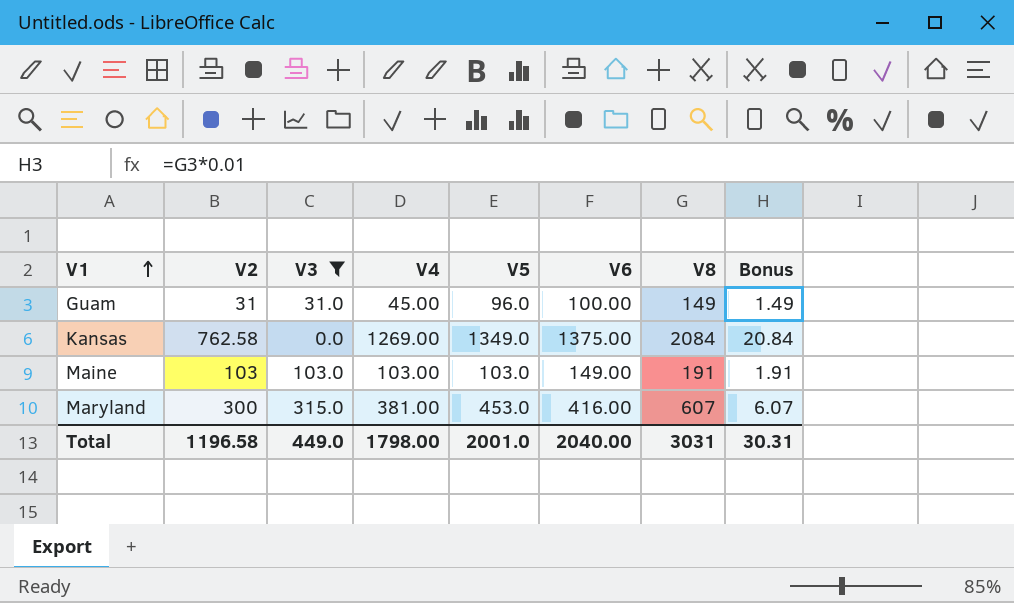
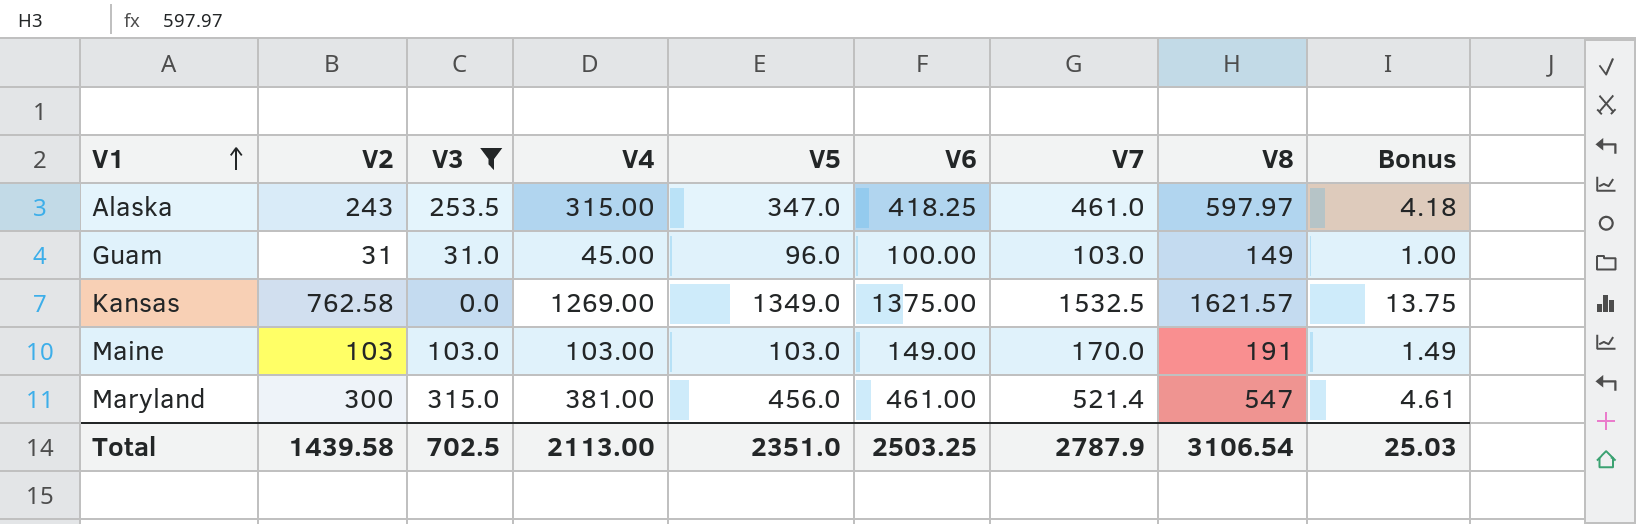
column V7 | position: none -> 7
column Bonus | formula: [V8] * 0.01 -> [V6] * 0.01
row Alaska: none -> 243 | 253.5 | 315.00 | 347.0 | 418.25 | 461.0 | 597.97 | 4.18
Kansas | V8: 2084 -> 1621.57
Maryland | V5: 453.0 -> 456.0
Maryland | V6: 416.00 -> 461.00
Maryland | V8: 607 -> 547
Total | V2: 1196.58 -> 1439.58
Total | V3: 449.0 -> 702.5
Total | V4: 1798.00 -> 2113.00
Total | V5: 2001.0 -> 2351.0
Total | V6: 2040.00 -> 2503.25
Total | V8: 3031 -> 3106.54
Total | Bonus: 30.31 -> 25.03

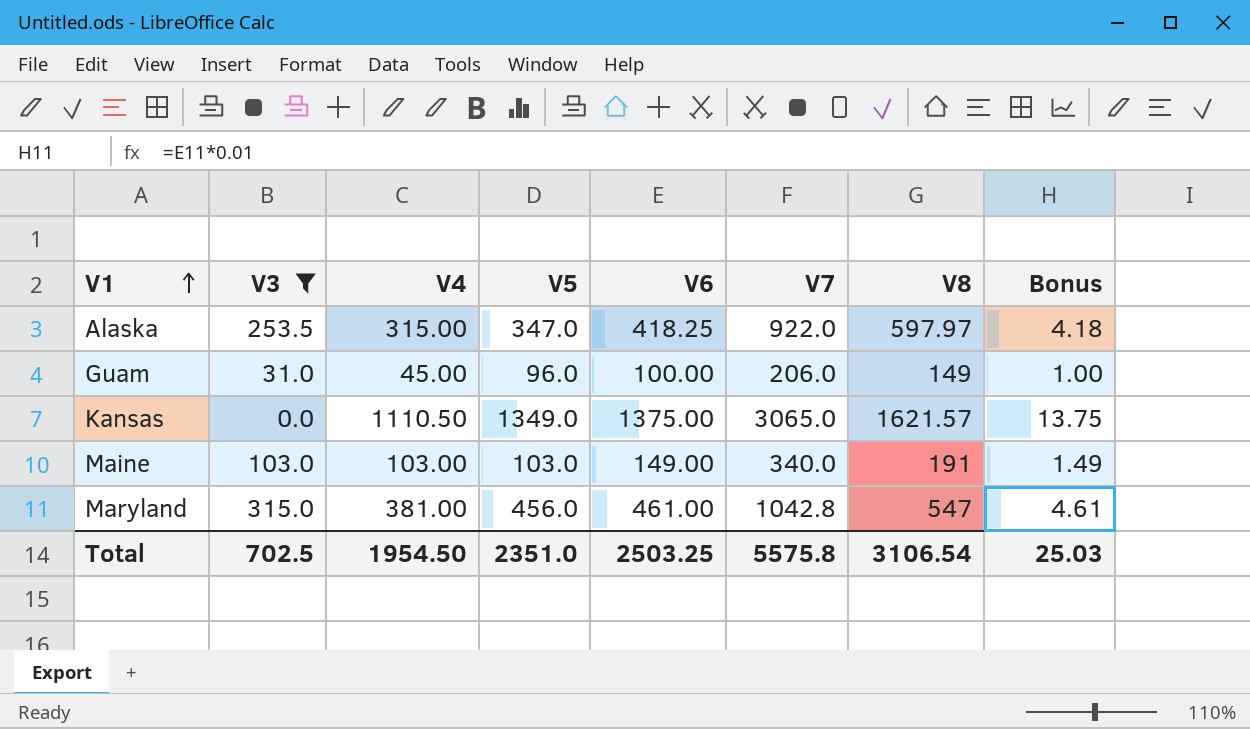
column V2 | position: 2 -> none
Alaska | V7: 461.0 -> 922.0
Guam | V7: 103.0 -> 206.0
Kansas | V4: 1269.00 -> 1110.50
Kansas | V7: 1532.5 -> 3065.0
Maine | V7: 170.0 -> 340.0
Maryland | V7: 521.4 -> 1042.8
Total | V4: 2113.00 -> 1954.50
Total | V7: 2787.9 -> 5575.8

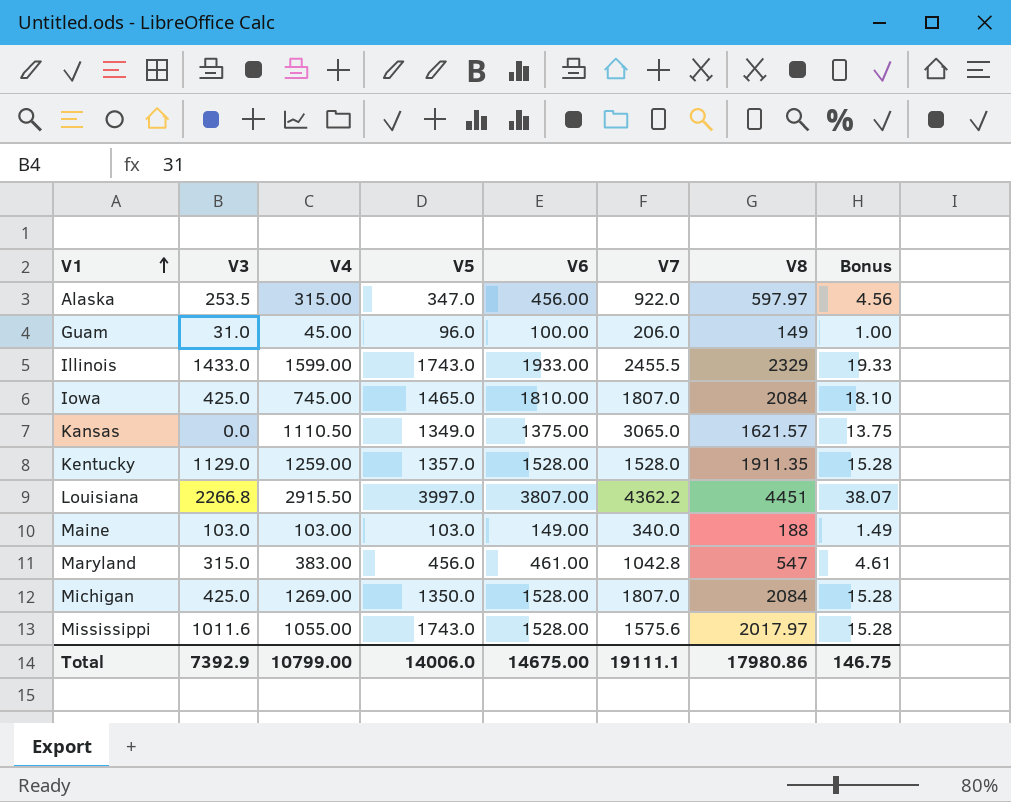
filter: V3 <= 315.0 -> none
Alaska | V6: 418.25 -> 456.00
Alaska | Bonus: 4.18 -> 4.56
Maine | V8: 191 -> 188
Maryland | V4: 381.00 -> 383.00
Total | V3: 702.5 -> 7392.9
Total | V4: 1954.50 -> 10799.00
Total | V5: 2351.0 -> 14006.0
Total | V6: 2503.25 -> 14675.00
Total | V7: 5575.8 -> 19111.1
Total | V8: 3106.54 -> 17980.86
Total | Bonus: 25.03 -> 146.75

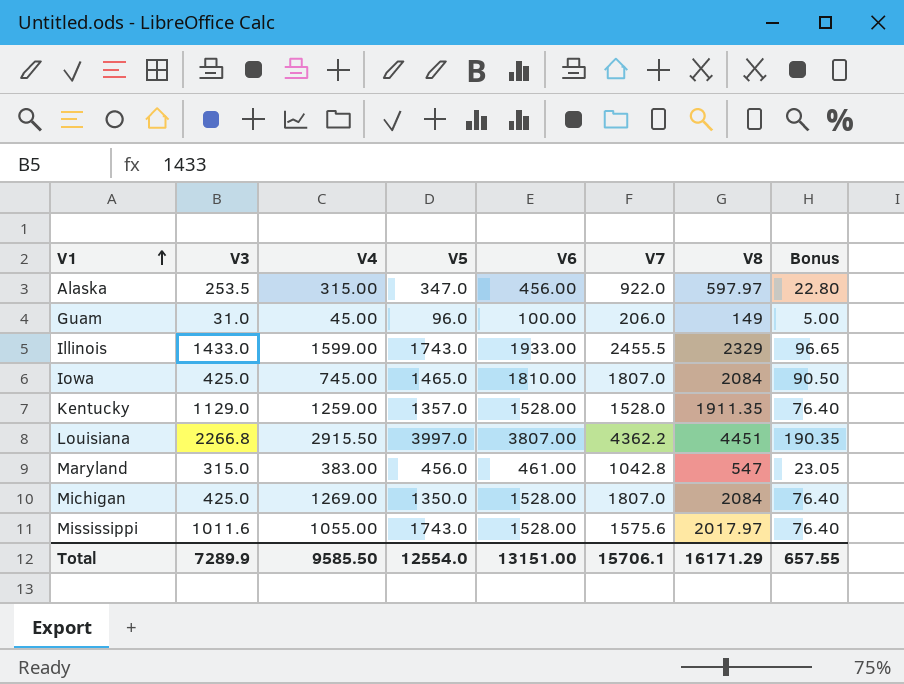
column Bonus | formula: [V6] * 0.01 -> [V6] * 0.05
row Kansas: 0.0 | 1110.50 | 1349.0 | 1375.00 | 3065.0 | 1621.57 | 13.75 -> none
row Maine: 103.0 | 103.00 | 103.0 | 149.00 | 340.0 | 188 | 1.49 -> none
Total | V3: 7392.9 -> 7289.9
Total | V4: 10799.00 -> 9585.50
Total | V5: 14006.0 -> 12554.0
Total | V6: 14675.00 -> 13151.00
Total | V7: 19111.1 -> 15706.1
Total | V8: 17980.86 -> 16171.29
Total | Bonus: 146.75 -> 657.55

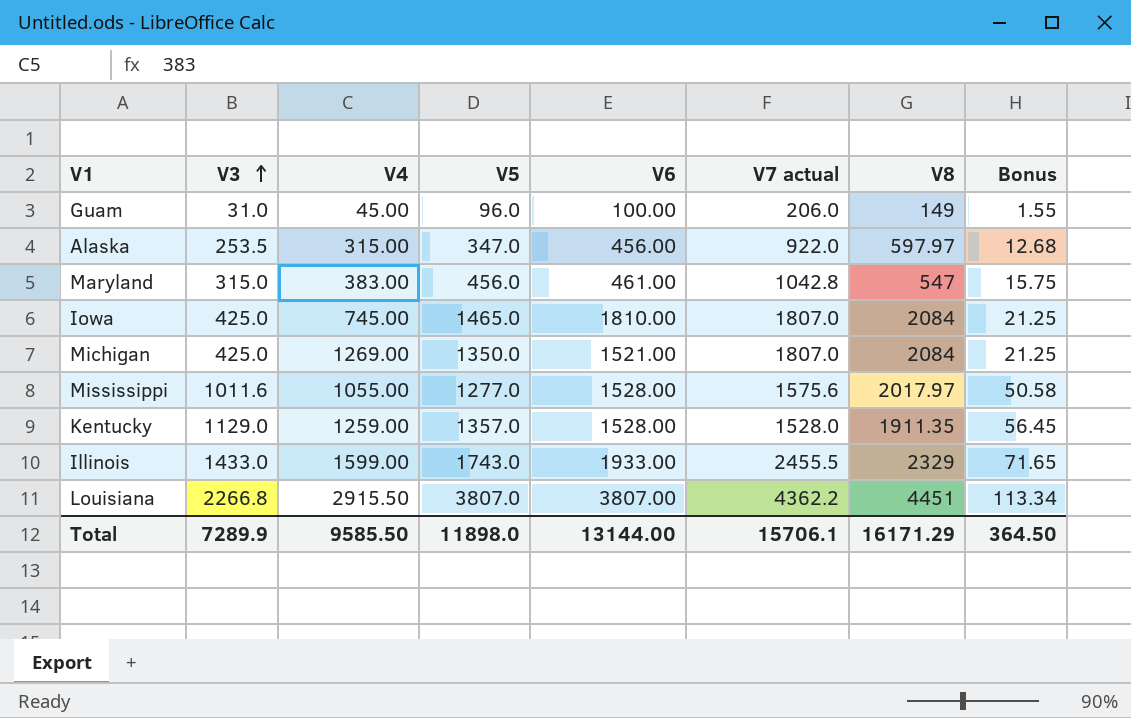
row order: V1 ascending -> V3 ascending
column name: V7 -> V7 actual
column Bonus | formula: [V6] * 0.05 -> [V3] * 0.05
Michigan | V6: 1528.00 -> 1521.00
Mississippi | V5: 1743.0 -> 1277.0
Louisiana | V5: 3997.0 -> 3807.0
Total | V5: 12554.0 -> 11898.0
Total | V6: 13151.00 -> 13144.00
Total | Bonus: 657.55 -> 364.50

